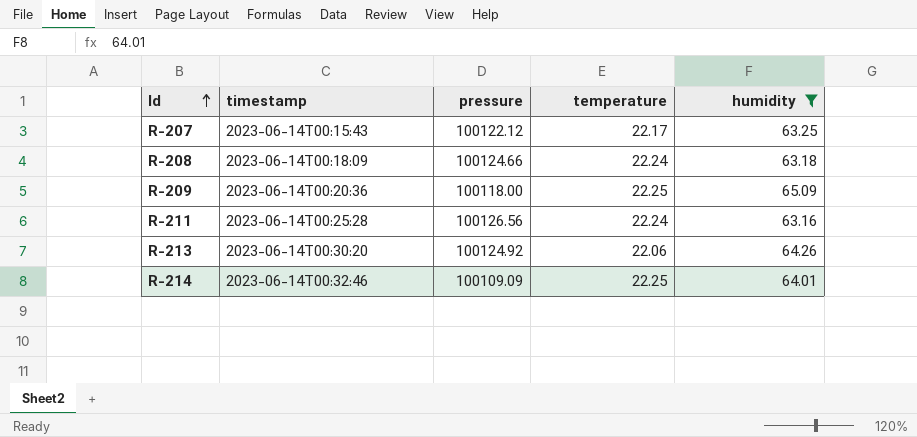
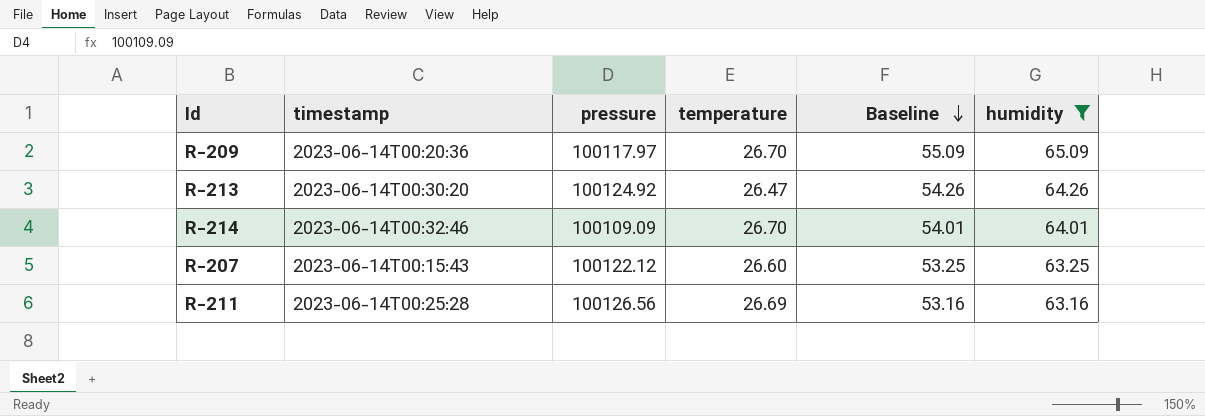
row order: Id ascending -> Baseline descending
column Baseline | formula: none -> [humidity] - 10
row R-208: 2023-06-14T00:18:09 | 100124.66 | 22.24 | 63.18 -> none
R-209 | pressure: 100118.00 -> 100117.97
R-209 | temperature: 22.25 -> 26.70
R-213 | temperature: 22.06 -> 26.47
R-214 | temperature: 22.25 -> 26.70
R-207 | temperature: 22.17 -> 26.60
R-211 | temperature: 22.24 -> 26.69

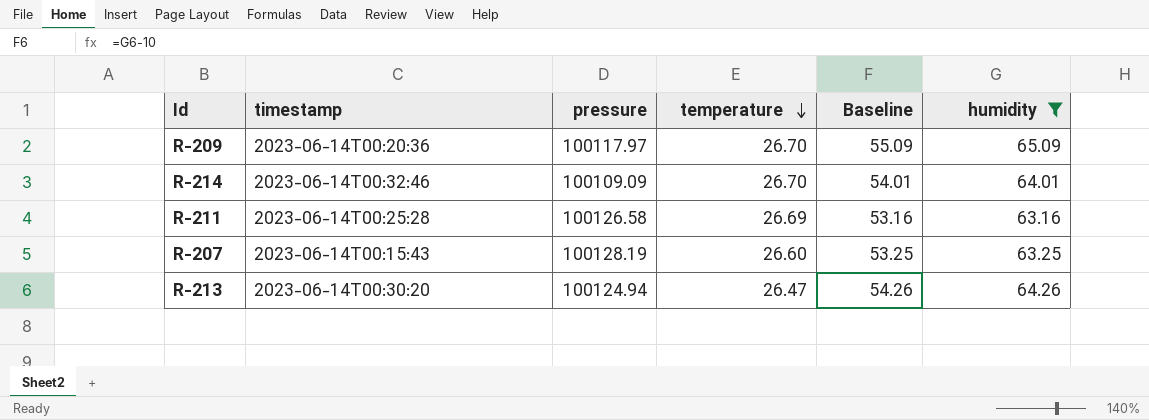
row order: Baseline descending -> temperature descending
R-211 | pressure: 100126.56 -> 100126.58
R-207 | pressure: 100122.12 -> 100128.19
R-213 | pressure: 100124.92 -> 100124.94

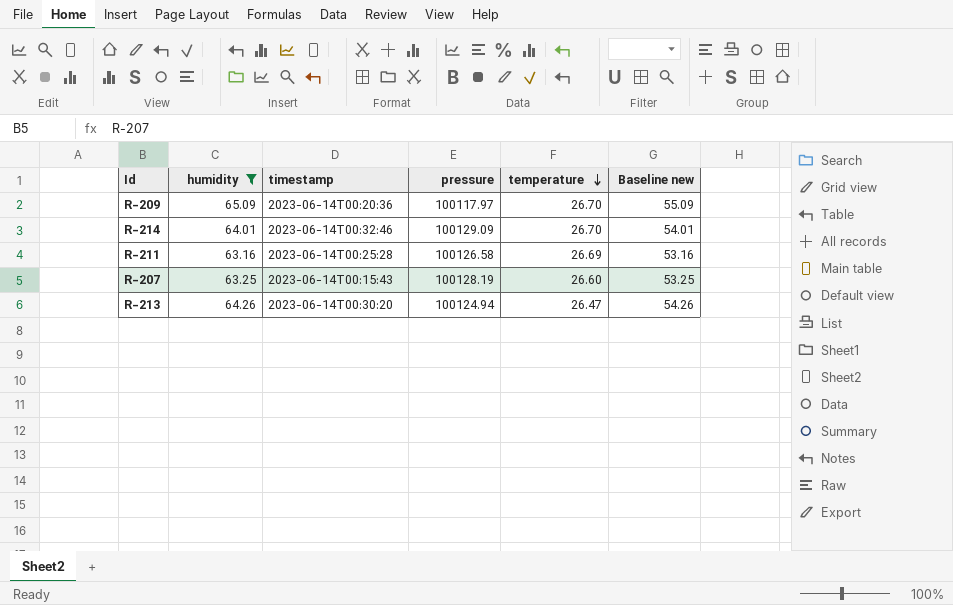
column humidity | position: 6 -> 2
column name: Baseline -> Baseline new
R-214 | pressure: 100109.09 -> 100129.09

